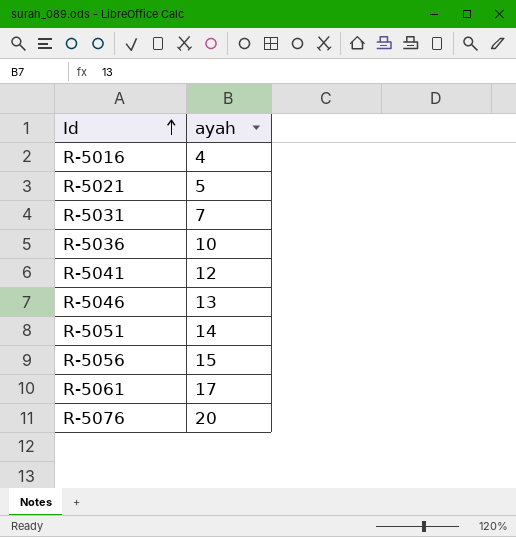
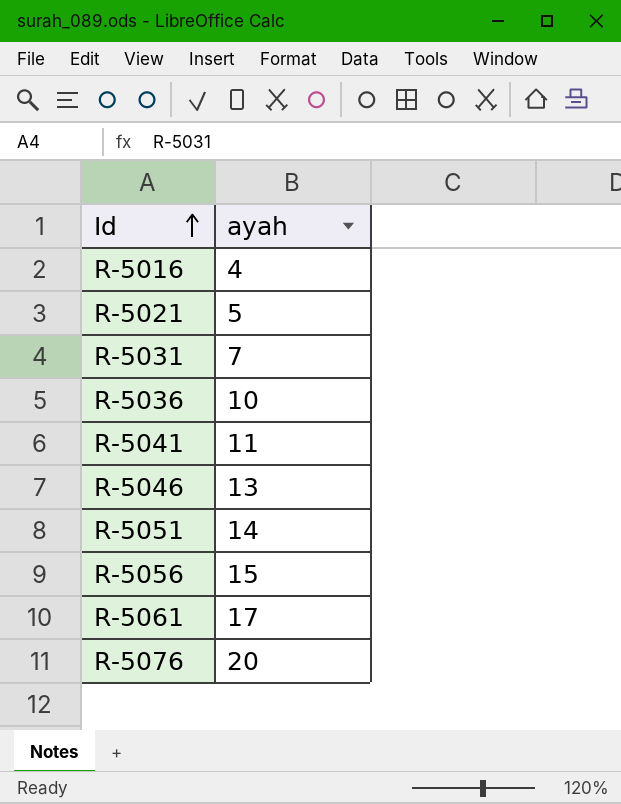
R-5041 | ayah: 12 -> 11

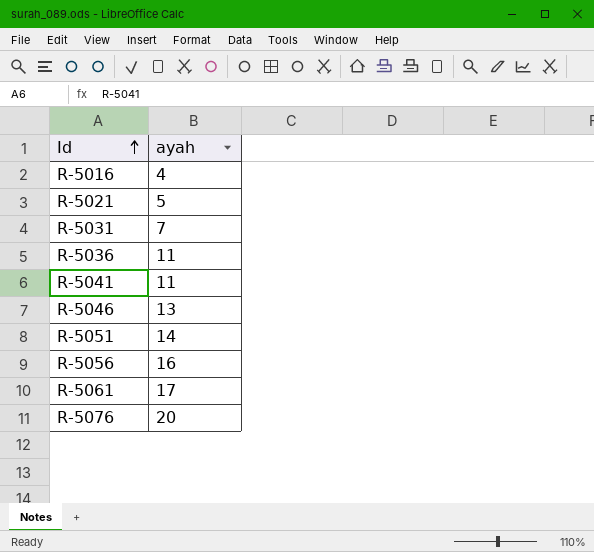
R-5036 | ayah: 10 -> 11
R-5056 | ayah: 15 -> 16

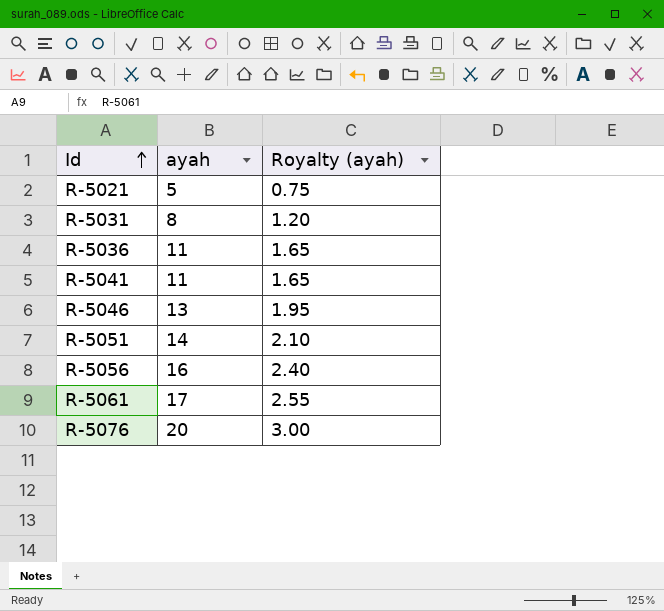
column Royalty (ayah) | formula: none -> [ayah] * 0.15
row R-5016: 4 -> none
R-5031 | ayah: 7 -> 8

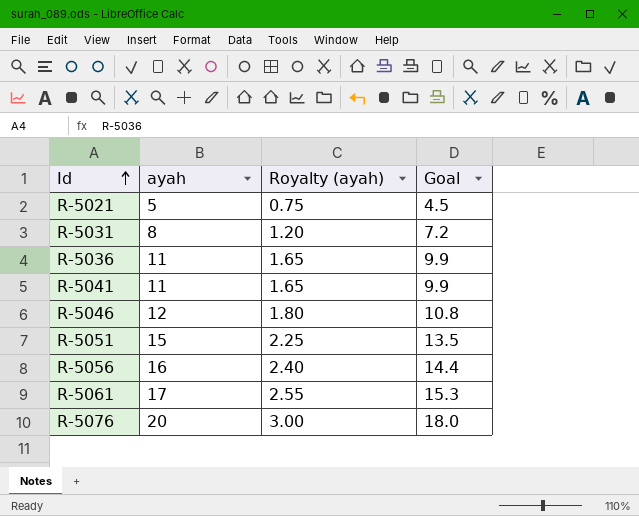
column Goal | formula: none -> [ayah] * 0.9
R-5046 | ayah: 13 -> 12
R-5046 | Royalty (ayah): 1.95 -> 1.80
R-5051 | ayah: 14 -> 15
R-5051 | Royalty (ayah): 2.10 -> 2.25

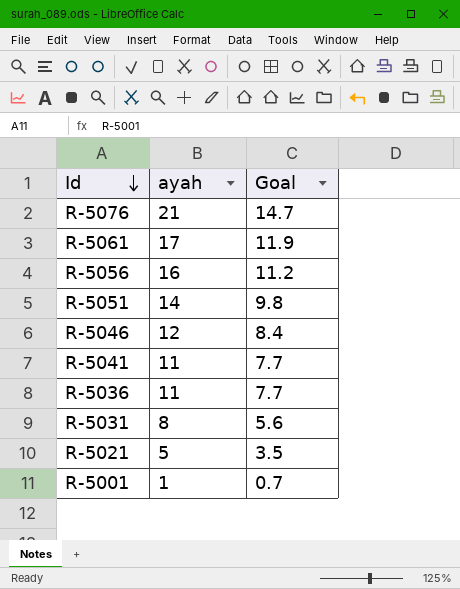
row order: Id ascending -> Id descending
column Royalty (ayah) | formula: [ayah] * 0.15 -> none
column Goal | formula: [ayah] * 0.9 -> [ayah] * 0.7
R-5076 | ayah: 20 -> 21
R-5051 | ayah: 15 -> 14
row R-5001: none -> 1 | 0.7

